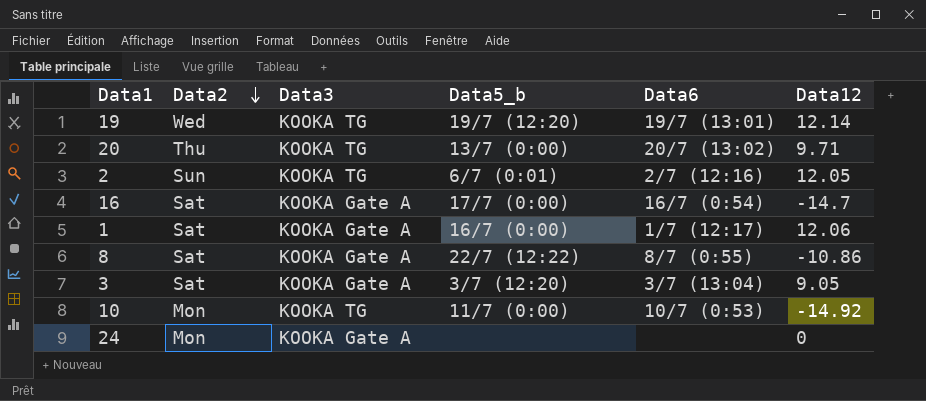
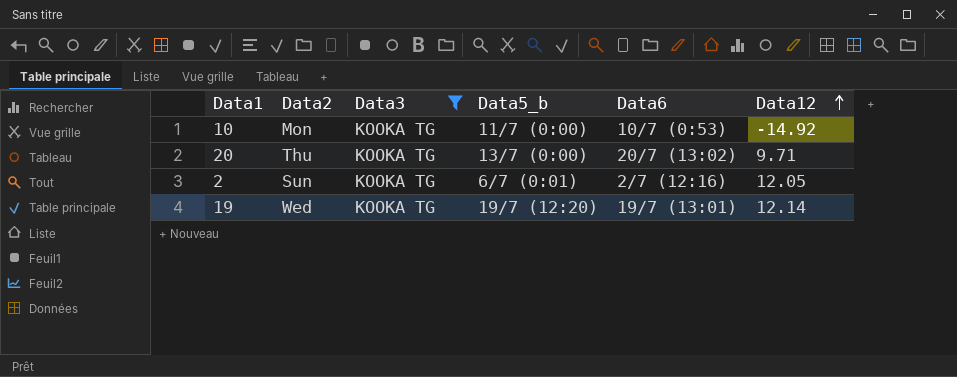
filter: none -> Data3 = KOOKA TG
row order: Data2 descending -> Data12 ascending

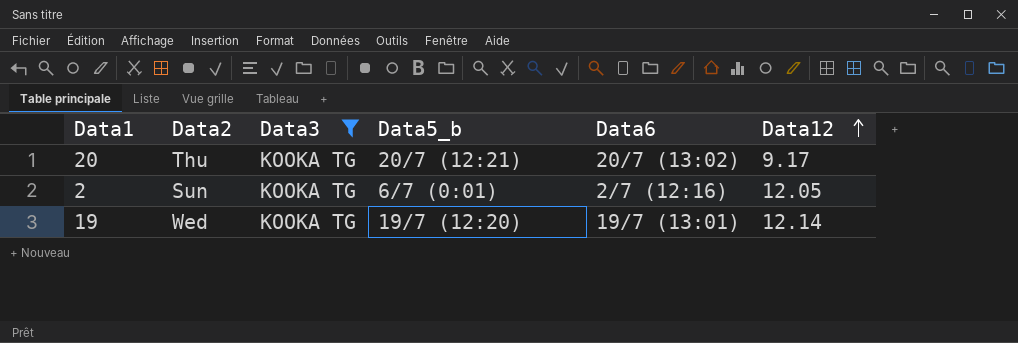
row 10: Mon | KOOKA TG | 11/7 (0:00) | 10/7 (0:53) | -14.92 -> none
20 | Data5_b: 13/7 (0:00) -> 20/7 (12:21)
20 | Data12: 9.71 -> 9.17

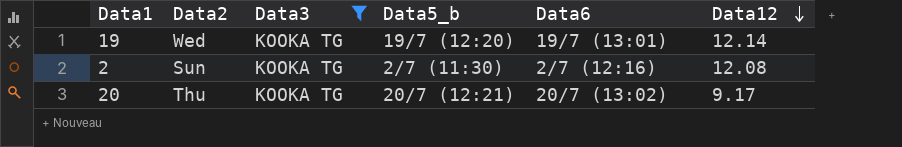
row order: Data12 ascending -> Data12 descending
2 | Data5_b: 6/7 (0:01) -> 2/7 (11:30)
2 | Data12: 12.05 -> 12.08

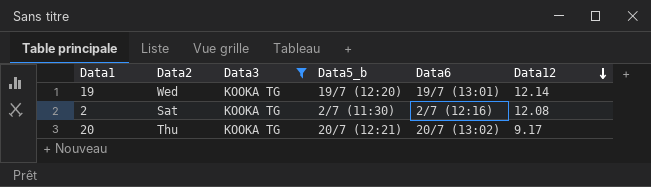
2 | Data2: Sun -> Sat

